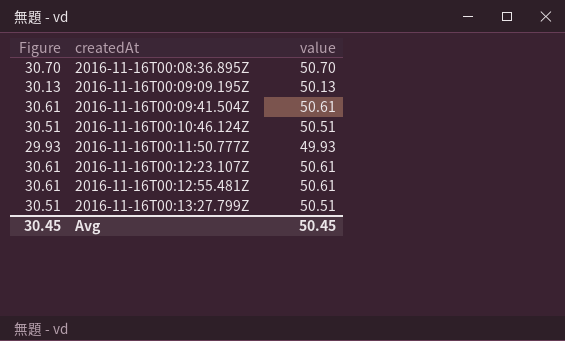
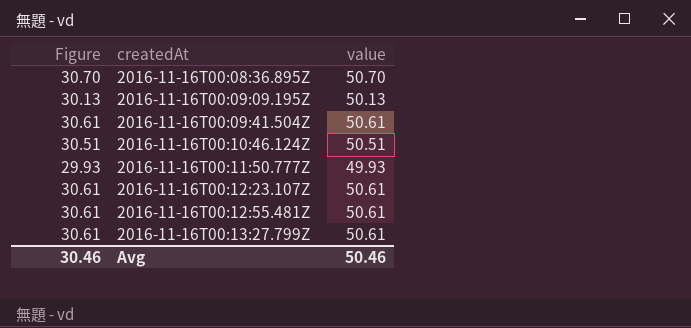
2016-11-16T00:13:27.799Z | Figure: 30.51 -> 30.61
2016-11-16T00:13:27.799Z | value: 50.51 -> 50.61
Avg | Figure: 30.45 -> 30.46
Avg | value: 50.45 -> 50.46

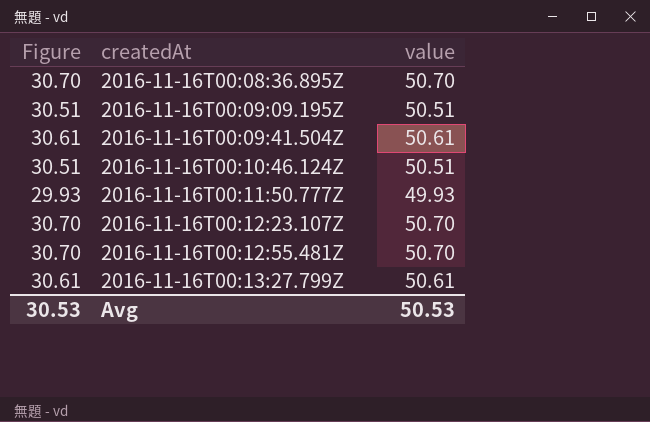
2016-11-16T00:09:09.195Z | Figure: 30.13 -> 30.51
2016-11-16T00:09:09.195Z | value: 50.13 -> 50.51
2016-11-16T00:12:23.107Z | Figure: 30.61 -> 30.70
2016-11-16T00:12:23.107Z | value: 50.61 -> 50.70
2016-11-16T00:12:55.481Z | Figure: 30.61 -> 30.70
2016-11-16T00:12:55.481Z | value: 50.61 -> 50.70
Avg | Figure: 30.46 -> 30.53
Avg | value: 50.46 -> 50.53

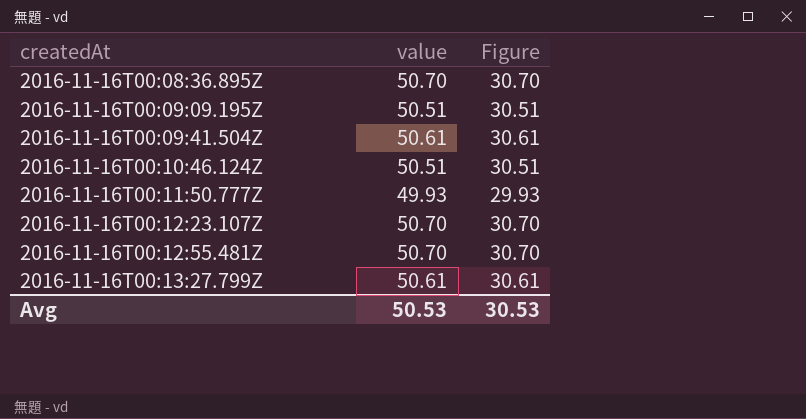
column Figure | position: 1 -> 3

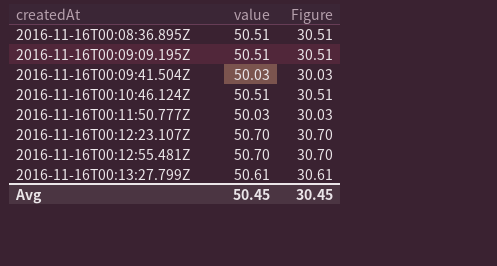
2016-11-16T00:08:36.895Z | value: 50.70 -> 50.51
2016-11-16T00:08:36.895Z | Figure: 30.70 -> 30.51
2016-11-16T00:09:41.504Z | value: 50.61 -> 50.03
2016-11-16T00:09:41.504Z | Figure: 30.61 -> 30.03
2016-11-16T00:11:50.777Z | value: 49.93 -> 50.03
2016-11-16T00:11:50.777Z | Figure: 29.93 -> 30.03
Avg | value: 50.53 -> 50.45
Avg | Figure: 30.53 -> 30.45

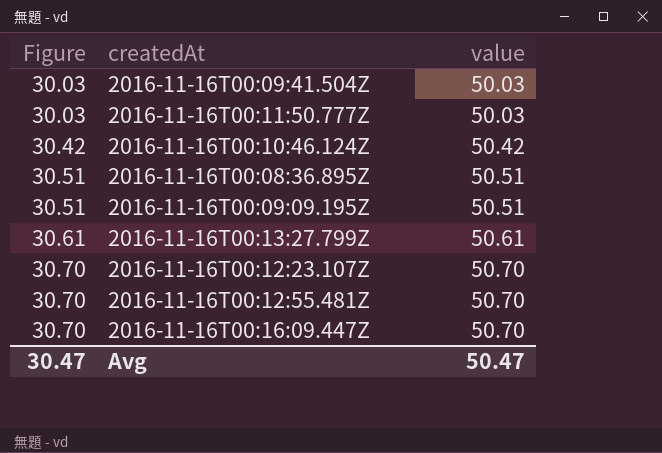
row order: createdAt ascending -> Figure ascending
column Figure | position: 3 -> 1
2016-11-16T00:10:46.124Z | Figure: 30.51 -> 30.42
2016-11-16T00:10:46.124Z | value: 50.51 -> 50.42
row 2016-11-16T00:16:09.447Z: none -> 30.70 | 50.70
Avg | Figure: 30.45 -> 30.47
Avg | value: 50.45 -> 50.47

